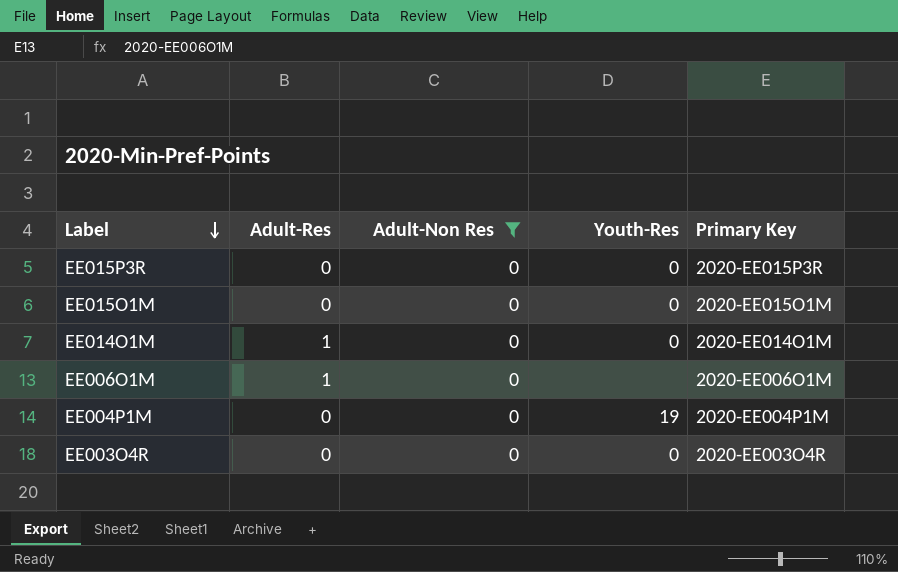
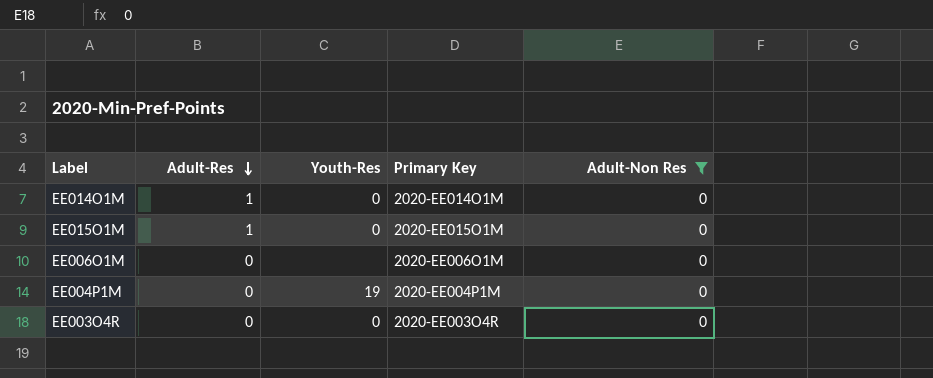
row order: Label descending -> Adult-Res descending
column Adult-Non Res | position: 3 -> 5
row EE015P3R: 0 | 0 | 0 | 2020-EE015P3R -> none
EE015O1M | Adult-Res: 0 -> 1
EE006O1M | Adult-Res: 1 -> 0

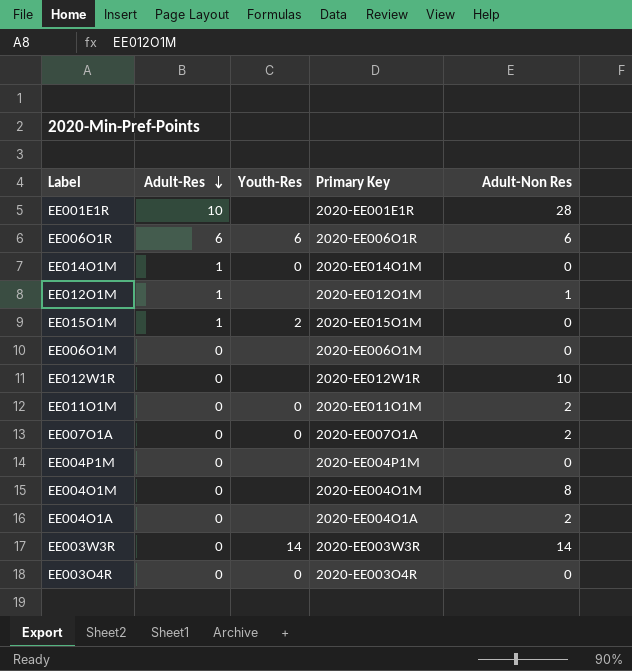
filter: Adult-Non Res = 0 -> none
EE015O1M | Youth-Res: 0 -> 2
EE004P1M | Youth-Res: 19 -> none

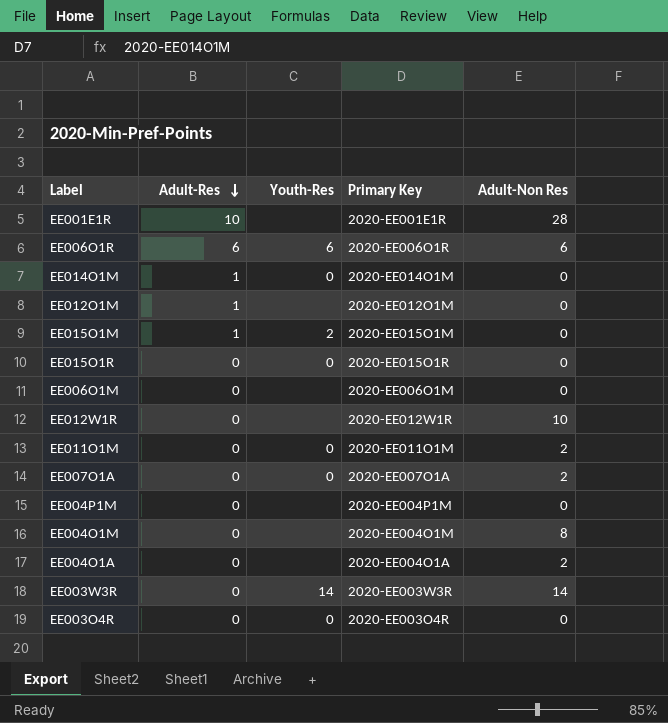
EE012O1M | Adult-Non Res: 1 -> 0
row EE015O1R: none -> 0 | 0 | 2020-EE015O1R | 0

